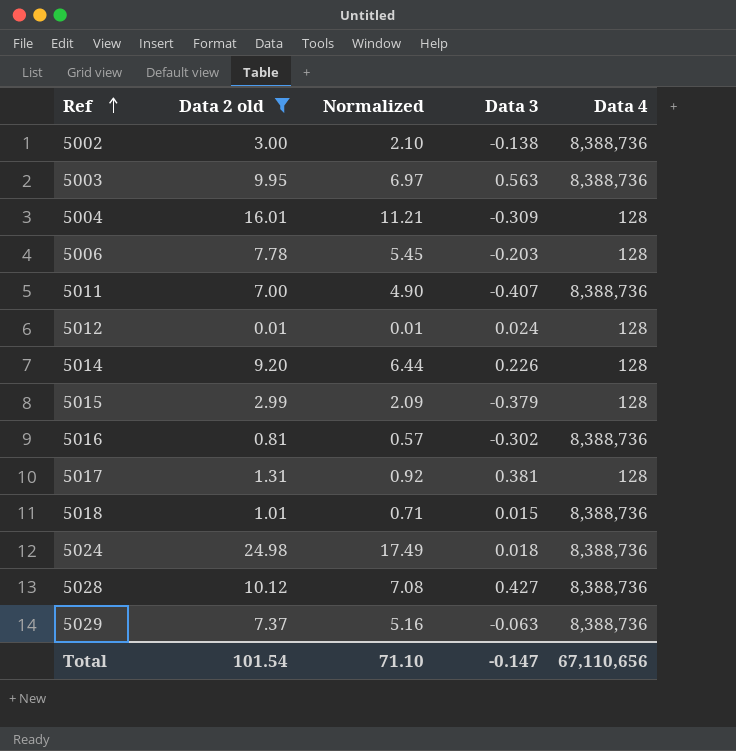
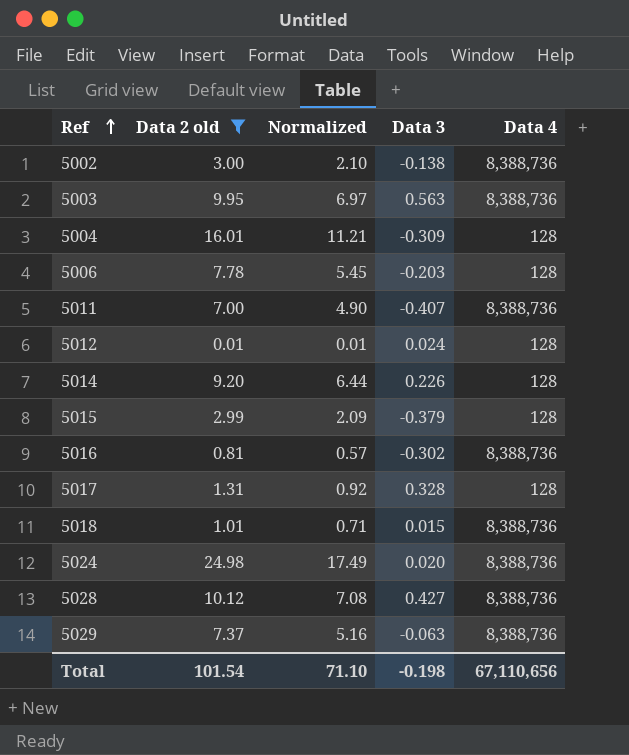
5017 | Data 3: 0.381 -> 0.328
5024 | Data 3: 0.018 -> 0.020
Total | Data 3: -0.147 -> -0.198

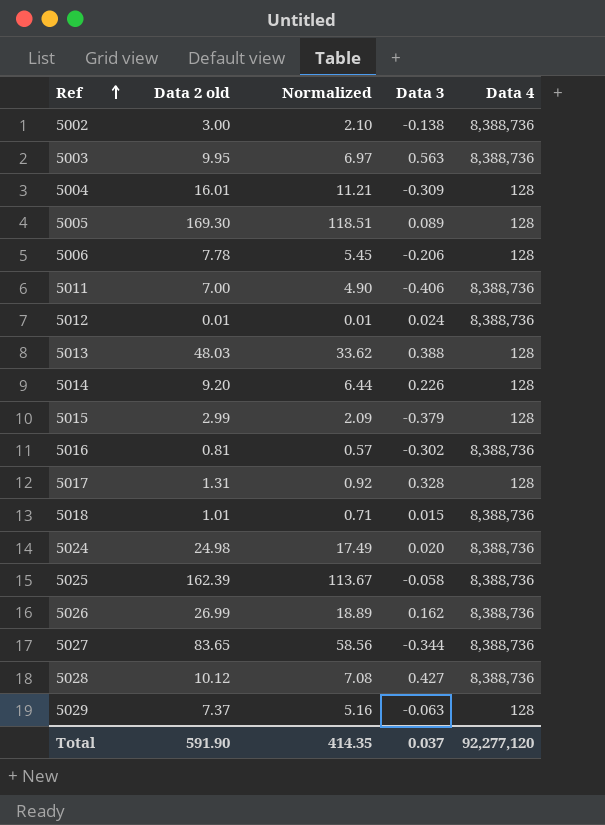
filter: Data 2 old <= 24.98 -> none
5006 | Data 3: -0.203 -> -0.206
5011 | Data 3: -0.407 -> -0.406
5012 | Data 4: 128 -> 8,388,736
5029 | Data 4: 8,388,736 -> 128
Total | Data 2 old: 101.54 -> 591.90
Total | Normalized: 71.10 -> 414.35
Total | Data 3: -0.198 -> 0.037
Total | Data 4: 67,110,656 -> 92,277,120

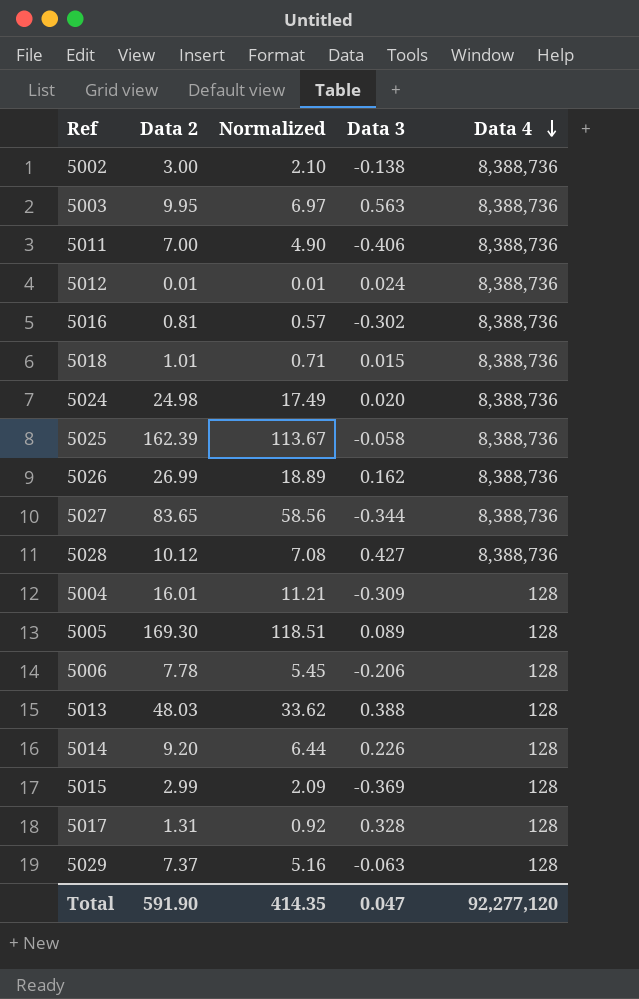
row order: Ref ascending -> Data 4 descending
column name: Data 2 old -> Data 2
5015 | Data 3: -0.379 -> -0.369
Total | Data 3: 0.037 -> 0.047

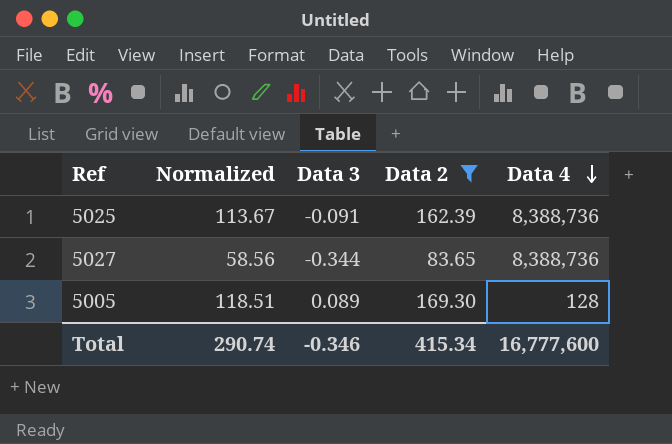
filter: none -> Data 2 >= 83.65
column Data 2 | position: 2 -> 4
5025 | Data 3: -0.058 -> -0.091
Total | Normalized: 414.35 -> 290.74
Total | Data 3: 0.047 -> -0.346
Total | Data 2: 591.90 -> 415.34
Total | Data 4: 92,277,120 -> 16,777,600

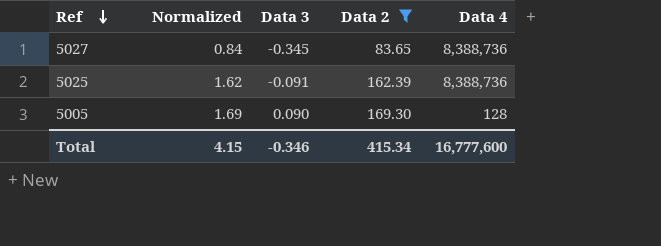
row order: Data 4 descending -> Ref descending
column Normalized | formula: [Data 2] * 0.7 -> [Data 2] * 0.01
5027 | Data 3: -0.344 -> -0.345
5005 | Data 3: 0.089 -> 0.090
Total | Normalized: 290.74 -> 4.15

